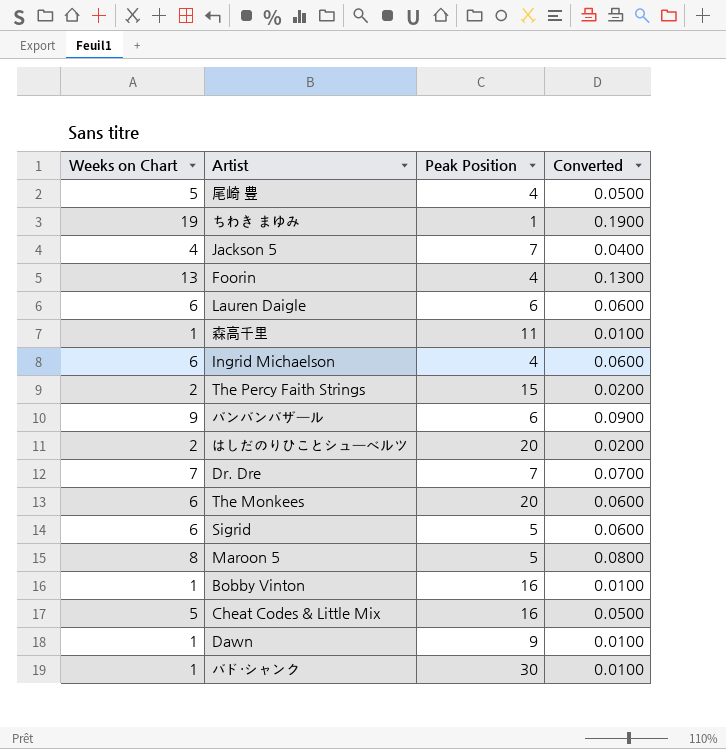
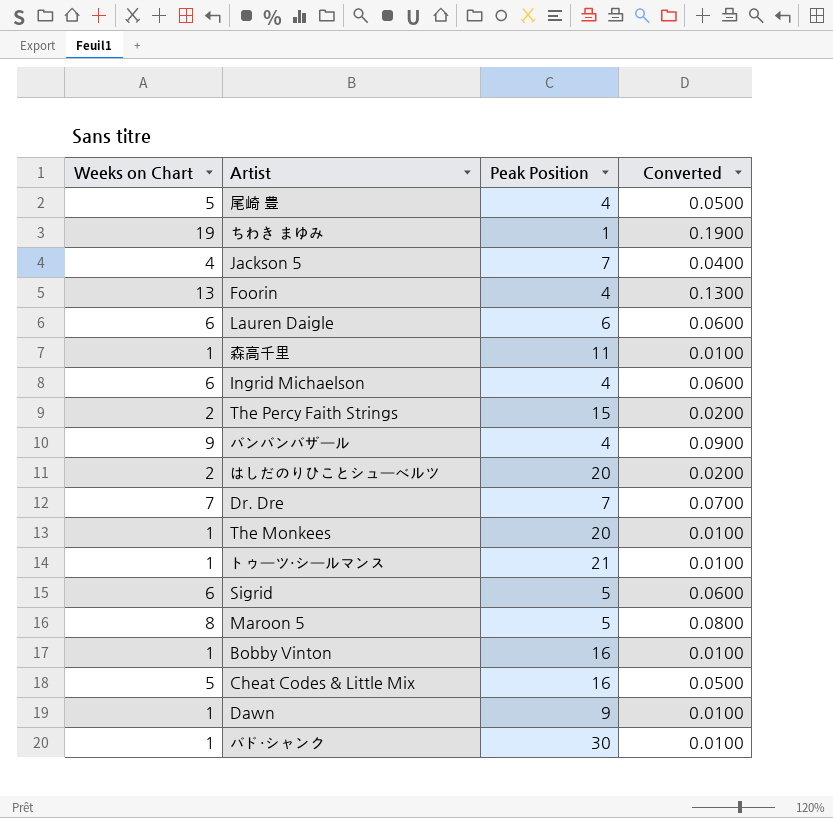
バンバンバザール | Peak Position: 6 -> 4
The Monkees | Weeks on Chart: 6 -> 1
The Monkees | Converted: 0.0600 -> 0.0100
row トゥーツ・シールマンス: none -> 1 | 21 | 0.0100

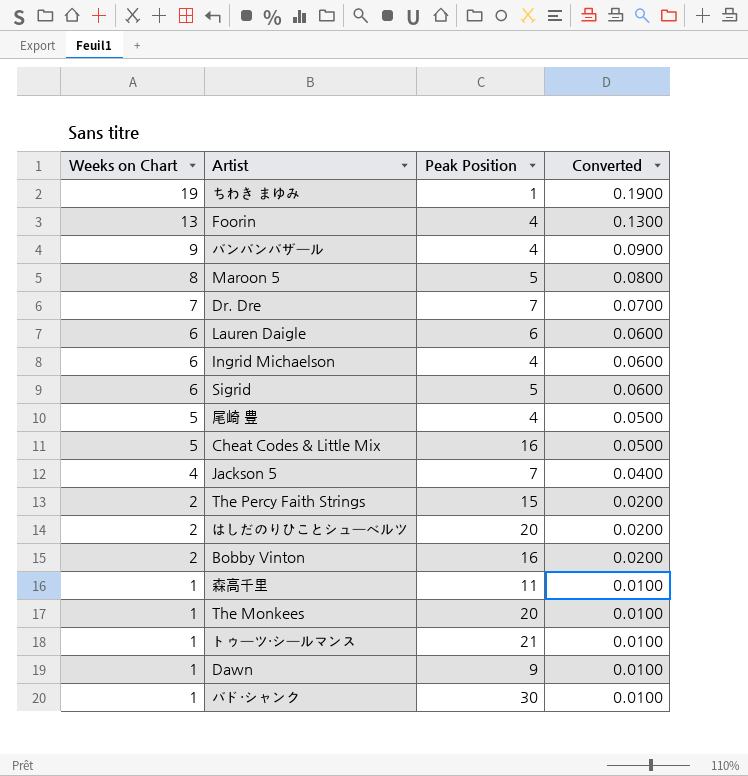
row order: none -> Weeks on Chart descending
Bobby Vinton | Weeks on Chart: 1 -> 2
Bobby Vinton | Converted: 0.0100 -> 0.0200

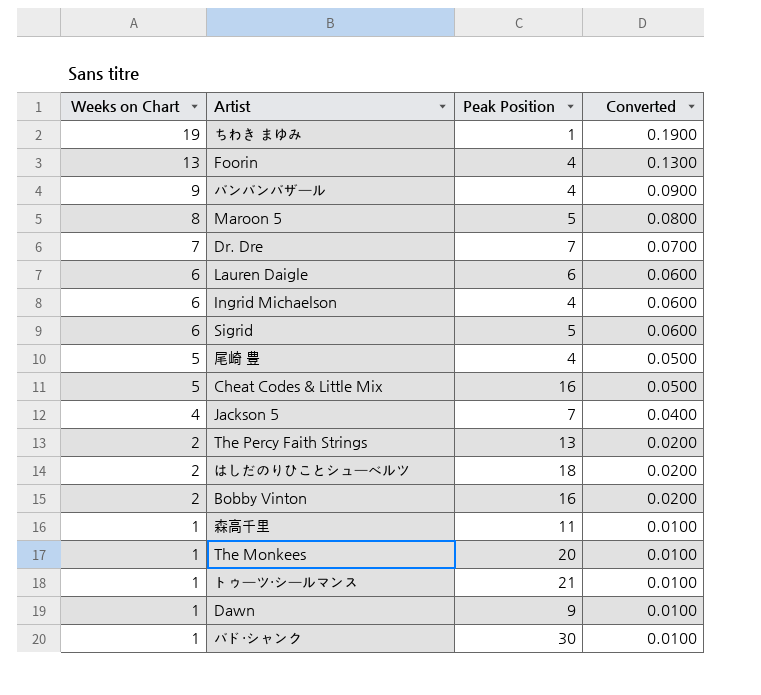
The Percy Faith Strings | Peak Position: 15 -> 13
はしだのりひことシューベルツ | Peak Position: 20 -> 18

